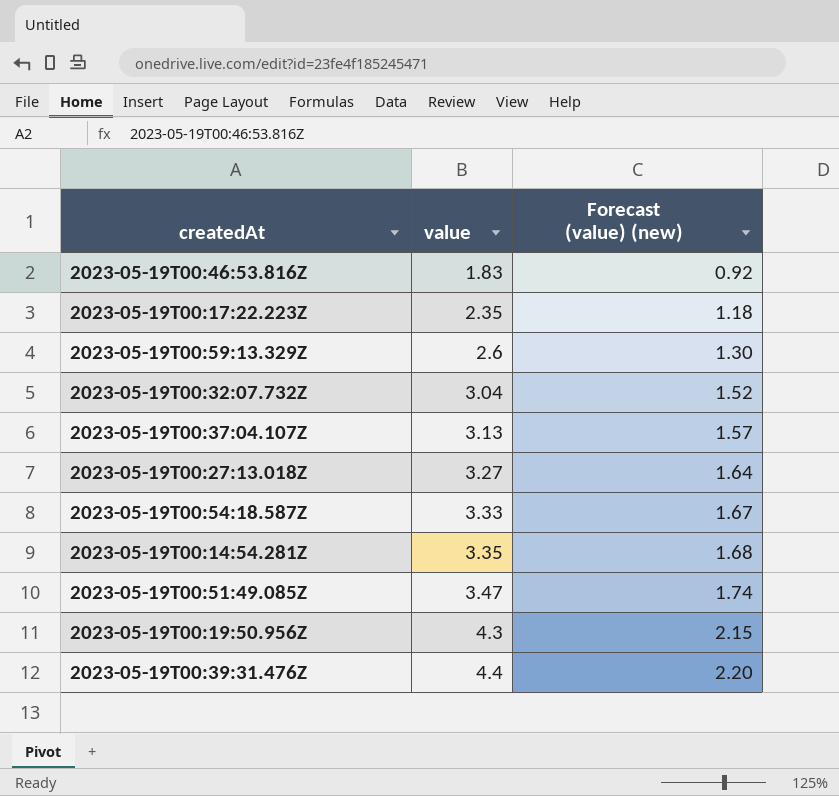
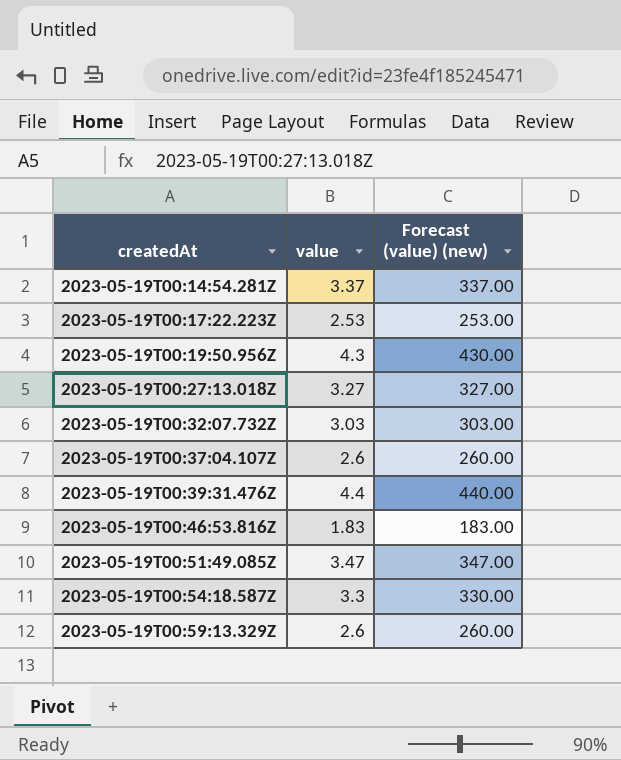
row order: value ascending -> createdAt ascending
column Forecast (value) (new) | formula: [value] * 0.5 -> [value] * 100
2023-05-19T00:14:54.281Z | value: 3.35 -> 3.37
2023-05-19T00:17:22.223Z | value: 2.35 -> 2.53
2023-05-19T00:32:07.732Z | value: 3.04 -> 3.03
2023-05-19T00:37:04.107Z | value: 3.13 -> 2.6
2023-05-19T00:54:18.587Z | value: 3.33 -> 3.3

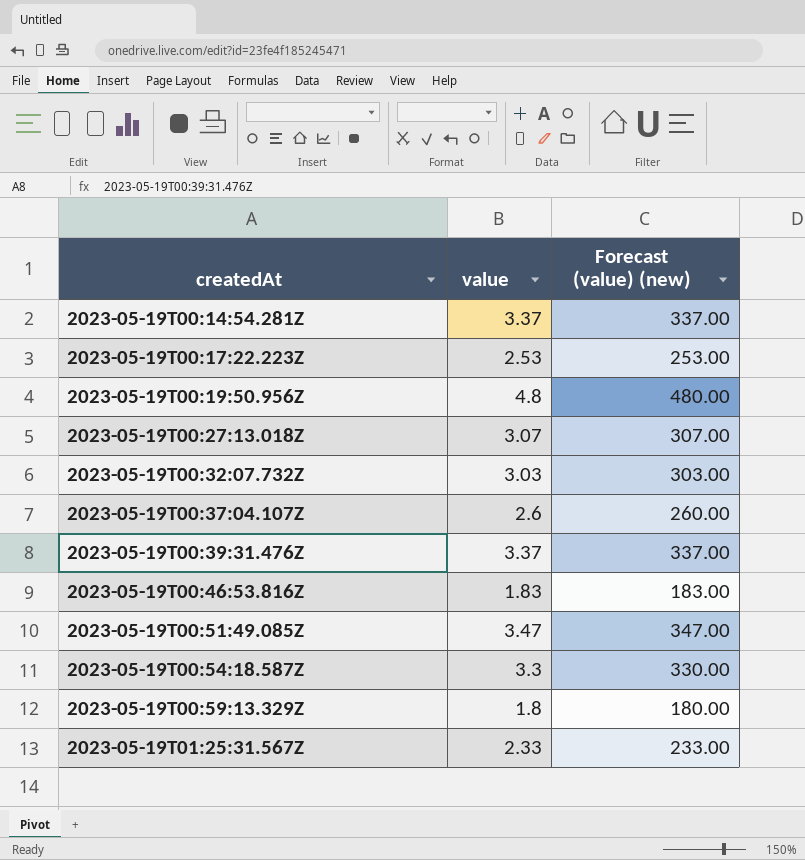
2023-05-19T00:19:50.956Z | value: 4.3 -> 4.8
2023-05-19T00:19:50.956Z | Forecast (value) (new): 430.00 -> 480.00
2023-05-19T00:27:13.018Z | value: 3.27 -> 3.07
2023-05-19T00:27:13.018Z | Forecast (value) (new): 327.00 -> 307.00
2023-05-19T00:39:31.476Z | value: 4.4 -> 3.37
2023-05-19T00:39:31.476Z | Forecast (value) (new): 440.00 -> 337.00
2023-05-19T00:59:13.329Z | value: 2.6 -> 1.8
2023-05-19T00:59:13.329Z | Forecast (value) (new): 260.00 -> 180.00
row 2023-05-19T01:25:31.567Z: none -> 2.33 | 233.00

